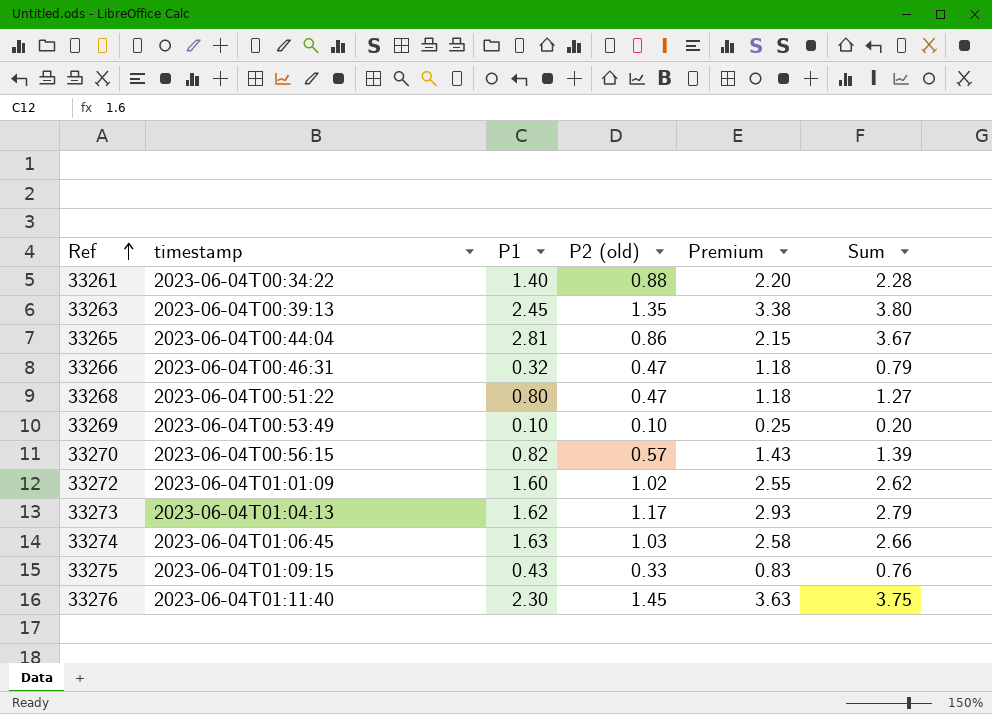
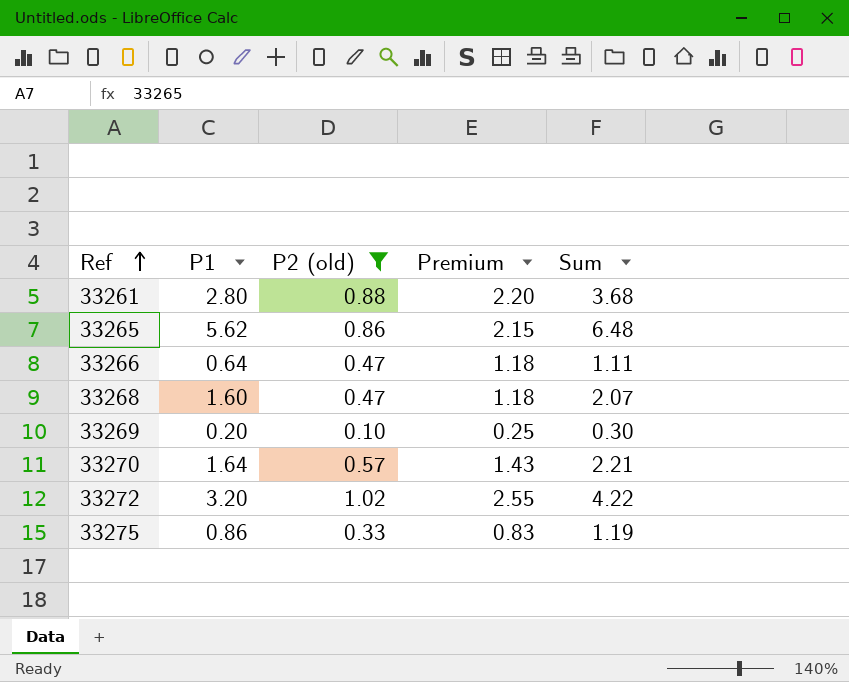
filter: none -> P2 (old) <= 1.02
column timestamp | position: 2 -> none
33261 | P1: 1.40 -> 2.80
33261 | Sum: 2.28 -> 3.68
33265 | P1: 2.81 -> 5.62
33265 | Sum: 3.67 -> 6.48
33266 | P1: 0.32 -> 0.64
33266 | Sum: 0.79 -> 1.11
33268 | P1: 0.80 -> 1.60
33268 | Sum: 1.27 -> 2.07
33269 | P1: 0.10 -> 0.20
33269 | Sum: 0.20 -> 0.30
33270 | P1: 0.82 -> 1.64
33270 | Sum: 1.39 -> 2.21
33272 | P1: 1.60 -> 3.20
33272 | Sum: 2.62 -> 4.22
33275 | P1: 0.43 -> 0.86
33275 | Sum: 0.76 -> 1.19

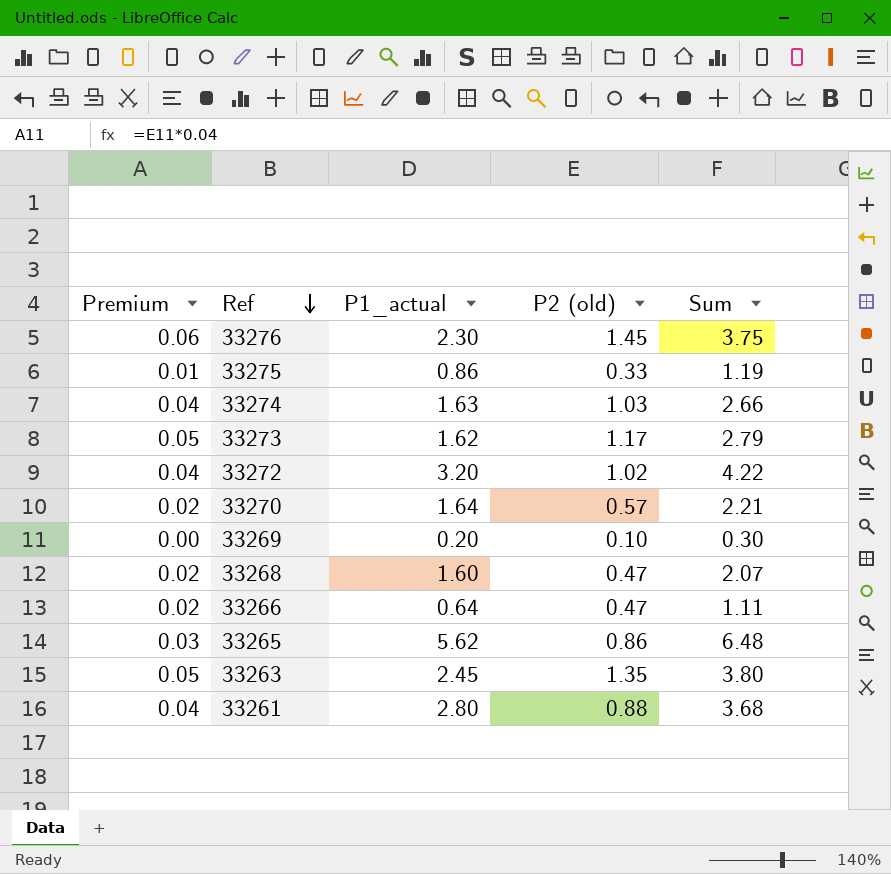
filter: P2 (old) <= 1.02 -> none
row order: Ref ascending -> Ref descending
column Premium | formula: [P2 (old)] * 2.5 -> [P2 (old)] * 0.04
column Premium | position: 4 -> 1
column name: P1 -> P1_actual

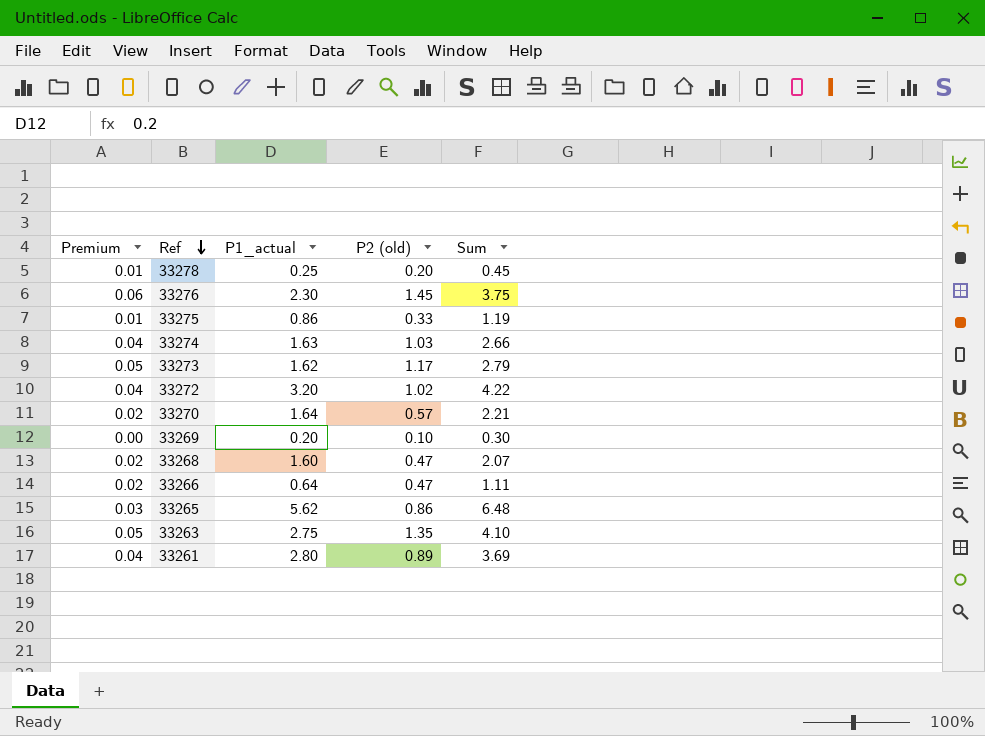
row 33278: none -> 0.01 | 0.25 | 0.20 | 0.45
33263 | P1_actual: 2.45 -> 2.75
33263 | Sum: 3.80 -> 4.10
33261 | P2 (old): 0.88 -> 0.89
33261 | Sum: 3.68 -> 3.69

